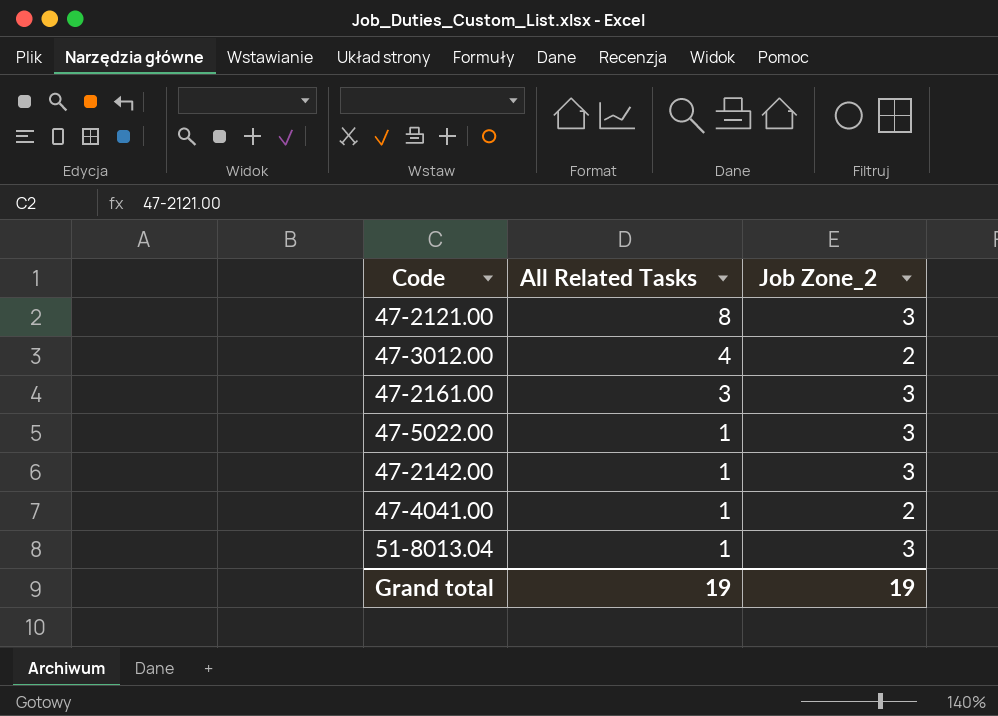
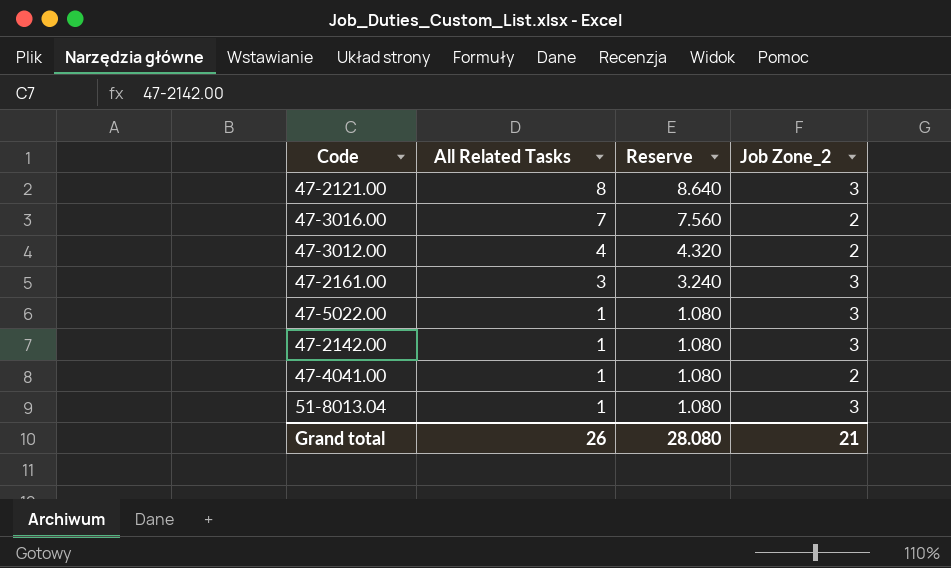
column Reserve | formula: none -> [All Related Tasks] * 1.08
row 47-3016.00: none -> 7 | 7.560 | 2
Grand total | All Related Tasks: 19 -> 26
Grand total | Job Zone_2: 19 -> 21

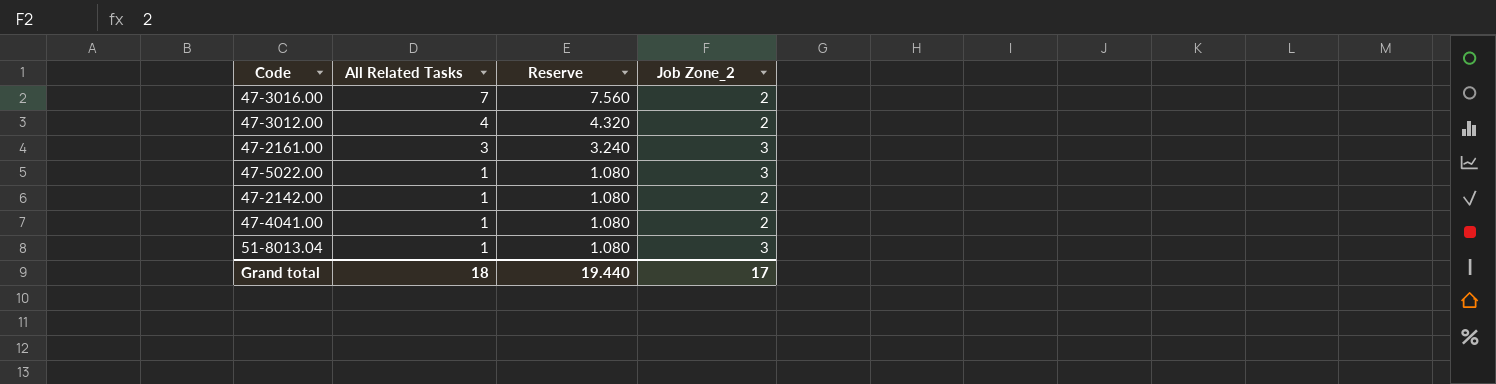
row 47-2121.00: 8 | 8.640 | 3 -> none
47-2142.00 | Job Zone_2: 3 -> 2
Grand total | All Related Tasks: 26 -> 18
Grand total | Reserve: 28.080 -> 19.440
Grand total | Job Zone_2: 21 -> 17

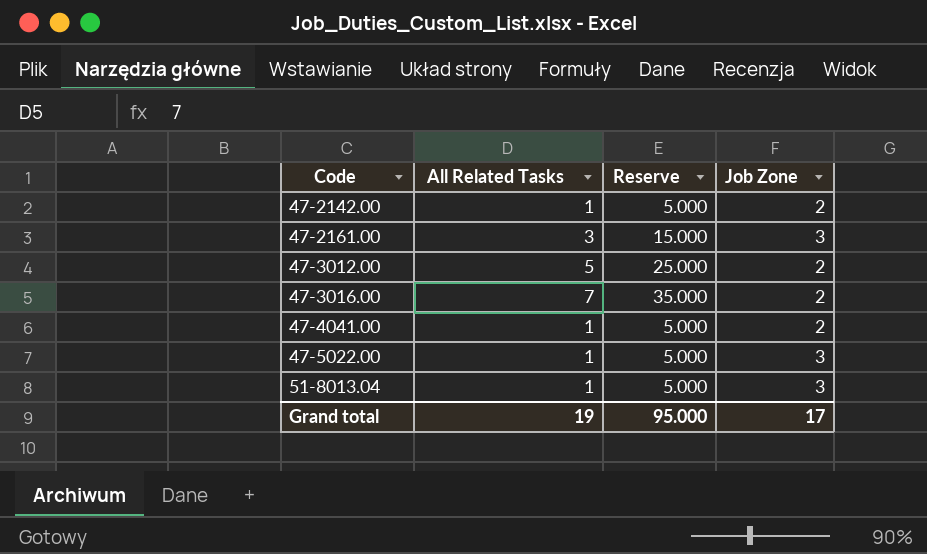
row order: All Related Tasks descending -> Code ascending
column Reserve | formula: [All Related Tasks] * 1.08 -> [All Related Tasks] * 5
column name: Job Zone_2 -> Job Zone
47-3012.00 | All Related Tasks: 4 -> 5
Grand total | All Related Tasks: 18 -> 19
Grand total | Reserve: 19.440 -> 95.000

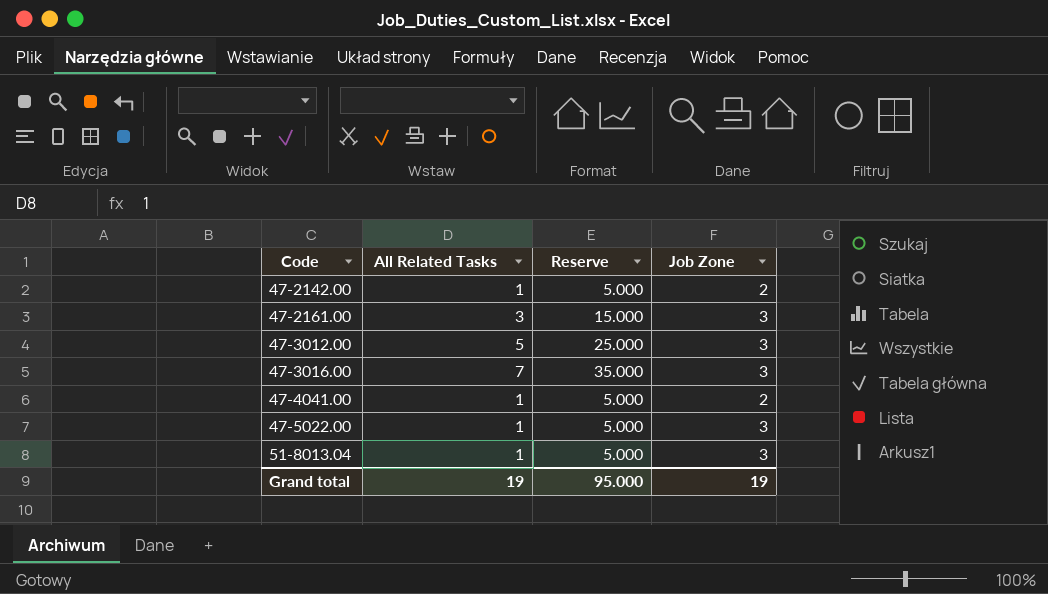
47-3012.00 | Job Zone: 2 -> 3
47-3016.00 | Job Zone: 2 -> 3
Grand total | Job Zone: 17 -> 19

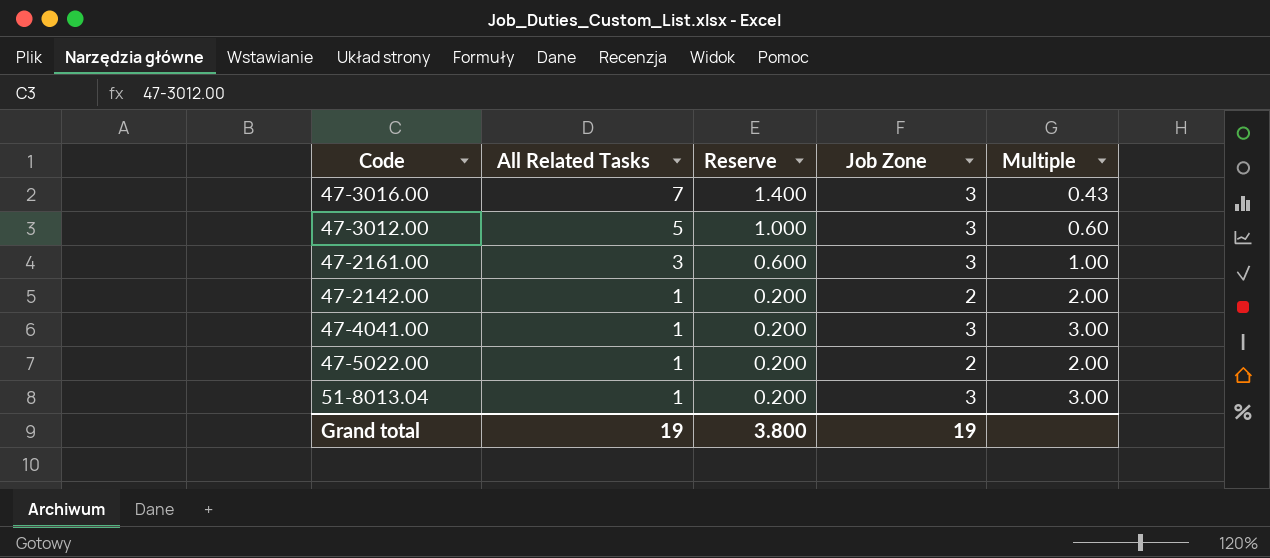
row order: Code ascending -> All Related Tasks descending
column Reserve | formula: [All Related Tasks] * 5 -> [All Related Tasks] * 0.2
column Multiple | formula: none -> [Job Zone] / [All Related Tasks]
47-4041.00 | Job Zone: 2 -> 3
47-5022.00 | Job Zone: 3 -> 2
Grand total | Reserve: 95.000 -> 3.800

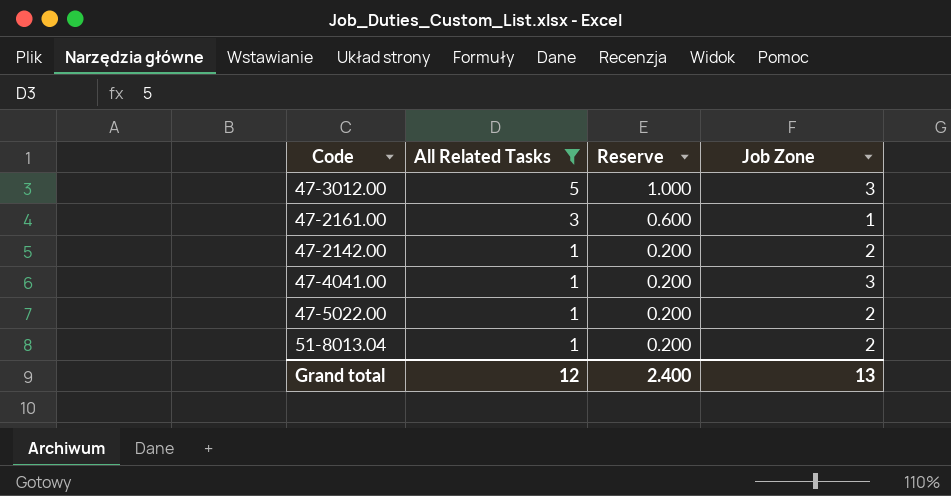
filter: none -> All Related Tasks != 7
column Multiple | formula: [Job Zone] / [All Related Tasks] -> none
47-2161.00 | Job Zone: 3 -> 1
51-8013.04 | Job Zone: 3 -> 2
Grand total | All Related Tasks: 19 -> 12
Grand total | Reserve: 3.800 -> 2.400
Grand total | Job Zone: 19 -> 13

